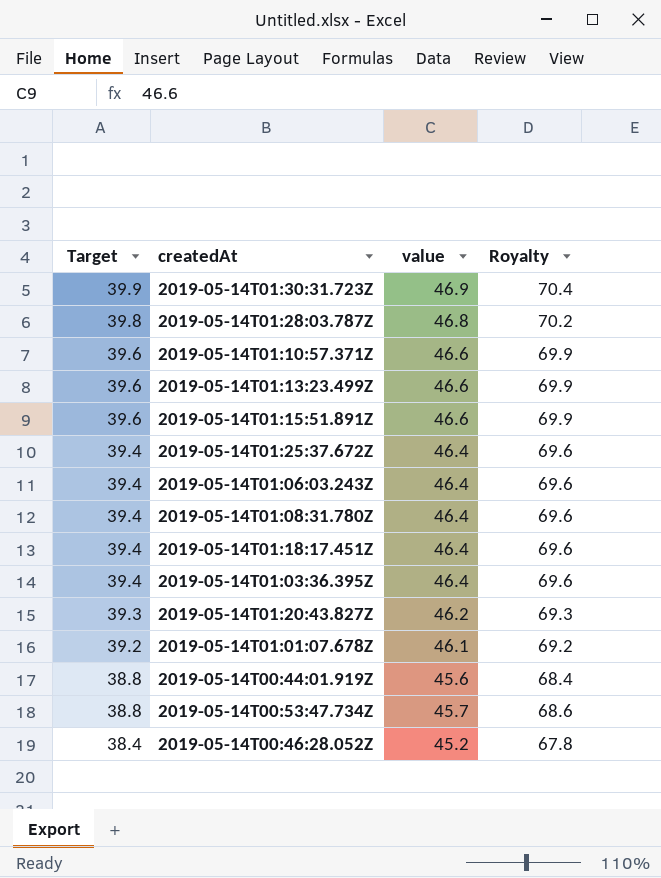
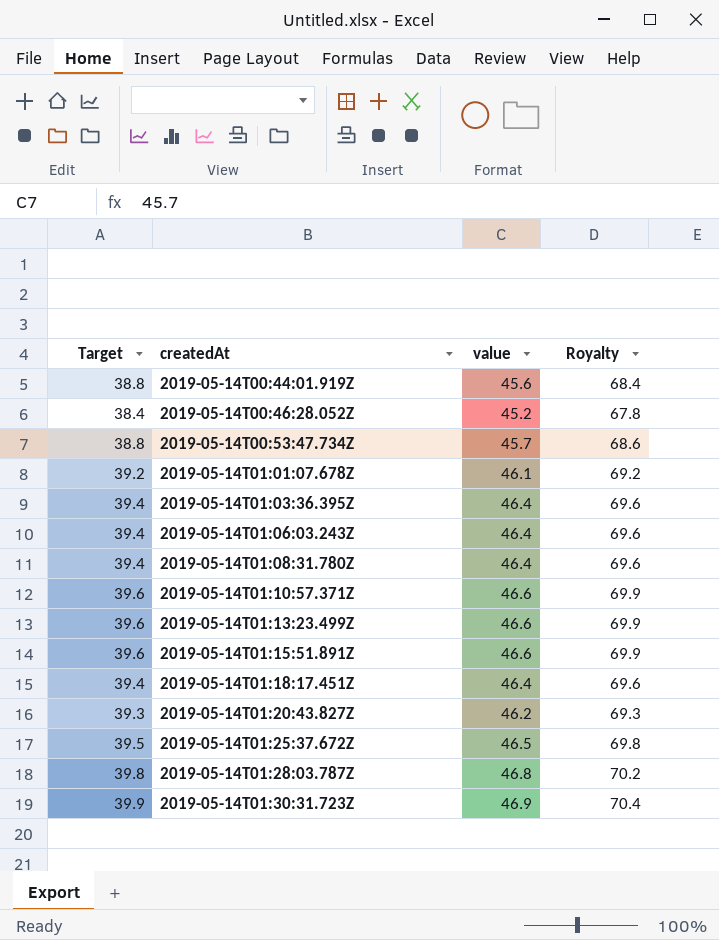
row order: Target descending -> createdAt ascending
2019-05-14T01:25:37.672Z | Target: 39.4 -> 39.5
2019-05-14T01:25:37.672Z | value: 46.4 -> 46.5
2019-05-14T01:25:37.672Z | Royalty: 69.6 -> 69.8

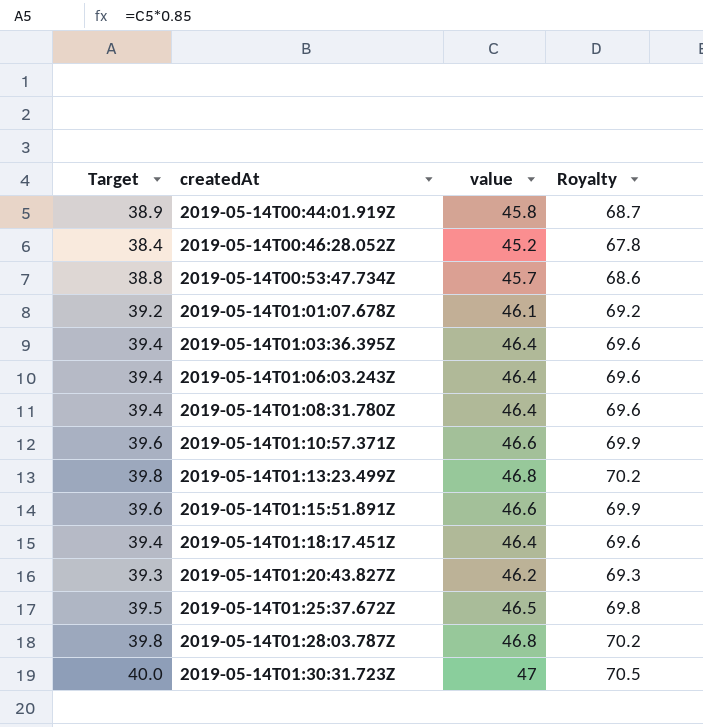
2019-05-14T00:44:01.919Z | Target: 38.8 -> 38.9
2019-05-14T00:44:01.919Z | value: 45.6 -> 45.8
2019-05-14T00:44:01.919Z | Royalty: 68.4 -> 68.7
2019-05-14T01:13:23.499Z | Target: 39.6 -> 39.8
2019-05-14T01:13:23.499Z | value: 46.6 -> 46.8
2019-05-14T01:13:23.499Z | Royalty: 69.9 -> 70.2
2019-05-14T01:30:31.723Z | Target: 39.9 -> 40.0
2019-05-14T01:30:31.723Z | value: 46.9 -> 47
2019-05-14T01:30:31.723Z | Royalty: 70.4 -> 70.5

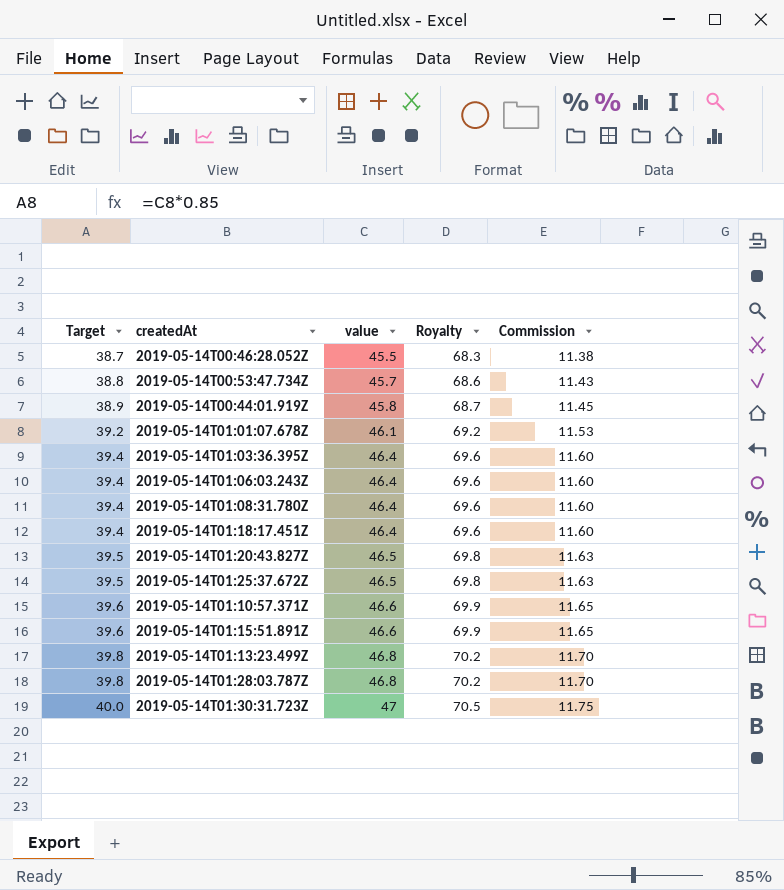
row order: createdAt ascending -> Target ascending
column Commission | formula: none -> [value] * 0.25
2019-05-14T00:46:28.052Z | Target: 38.4 -> 38.7
2019-05-14T00:46:28.052Z | value: 45.2 -> 45.5
2019-05-14T00:46:28.052Z | Royalty: 67.8 -> 68.3
2019-05-14T01:20:43.827Z | Target: 39.3 -> 39.5
2019-05-14T01:20:43.827Z | value: 46.2 -> 46.5
2019-05-14T01:20:43.827Z | Royalty: 69.3 -> 69.8

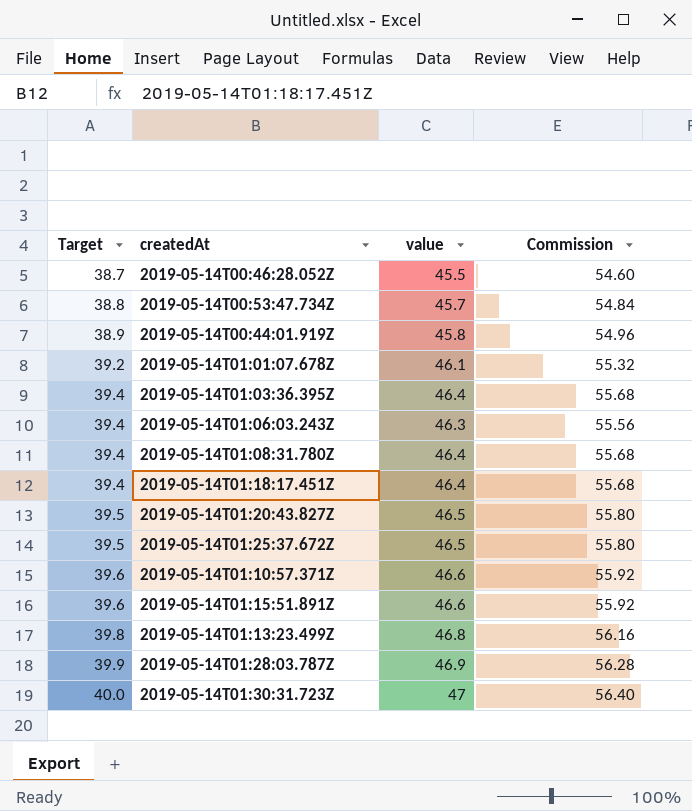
column Royalty | formula: [value] * 1.5 -> none
column Commission | formula: [value] * 0.25 -> [value] * 1.2
2019-05-14T01:06:03.243Z | value: 46.4 -> 46.3
2019-05-14T01:28:03.787Z | Target: 39.8 -> 39.9
2019-05-14T01:28:03.787Z | value: 46.8 -> 46.9

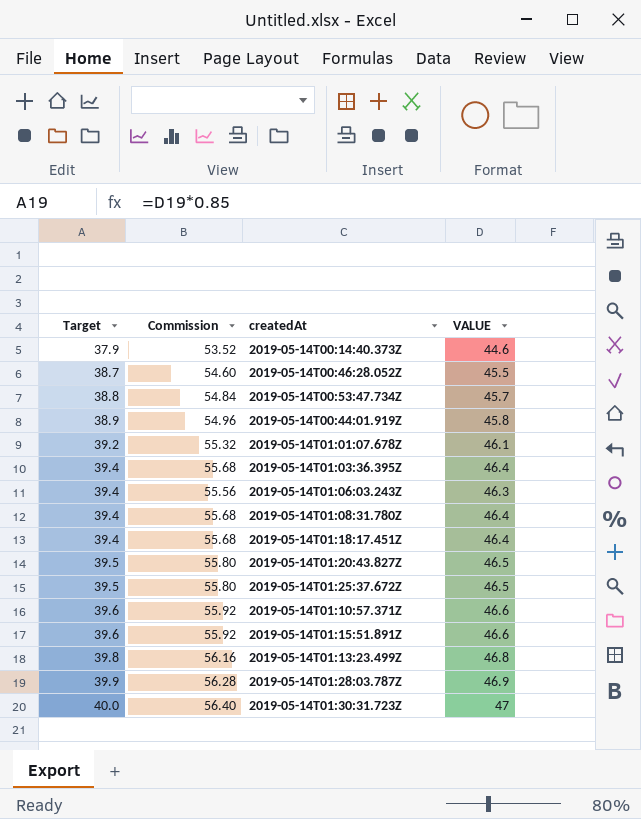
column Commission | position: 4 -> 2
column name: value -> VALUE
row 2019-05-14T00:14:40.373Z: none -> 37.9 | 53.52 | 44.6

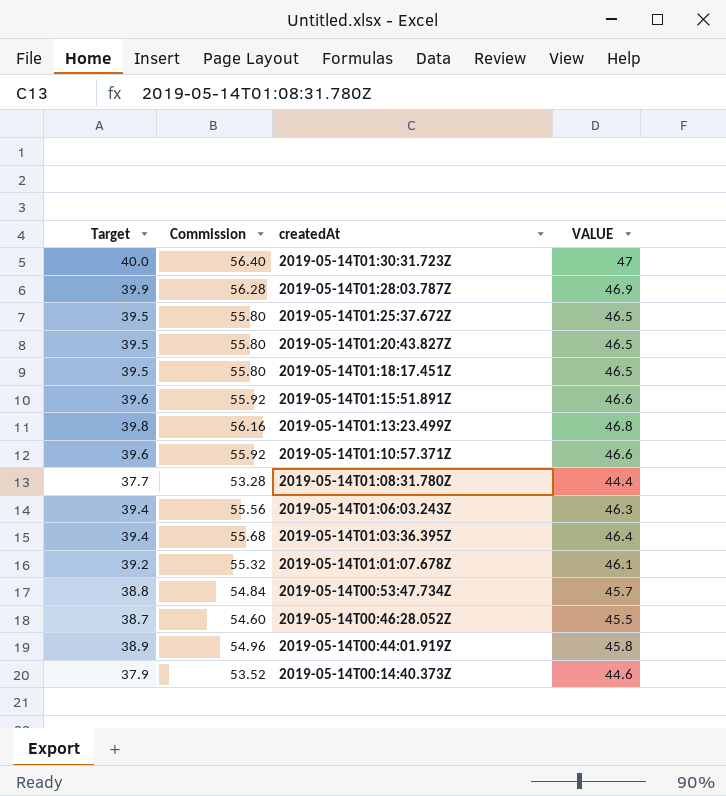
row order: Target ascending -> createdAt descending
2019-05-14T01:18:17.451Z | Target: 39.4 -> 39.5
2019-05-14T01:18:17.451Z | Commission: 55.68 -> 55.80
2019-05-14T01:18:17.451Z | VALUE: 46.4 -> 46.5
2019-05-14T01:08:31.780Z | Target: 39.4 -> 37.7
2019-05-14T01:08:31.780Z | Commission: 55.68 -> 53.28
2019-05-14T01:08:31.780Z | VALUE: 46.4 -> 44.4

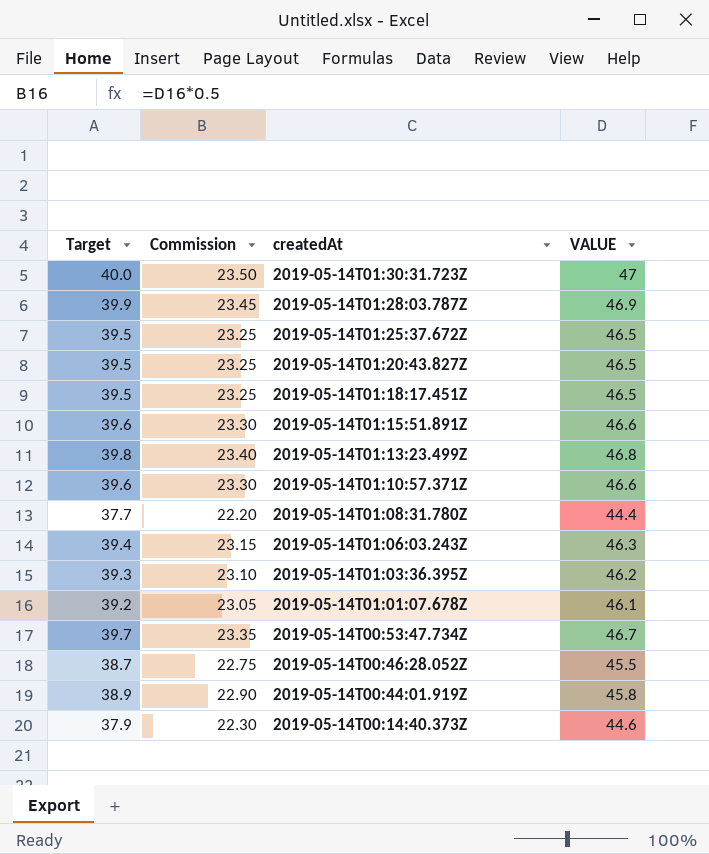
column Commission | formula: [VALUE] * 1.2 -> [VALUE] * 0.5
2019-05-14T01:03:36.395Z | Target: 39.4 -> 39.3
2019-05-14T01:03:36.395Z | VALUE: 46.4 -> 46.2
2019-05-14T00:53:47.734Z | Target: 38.8 -> 39.7
2019-05-14T00:53:47.734Z | VALUE: 45.7 -> 46.7

